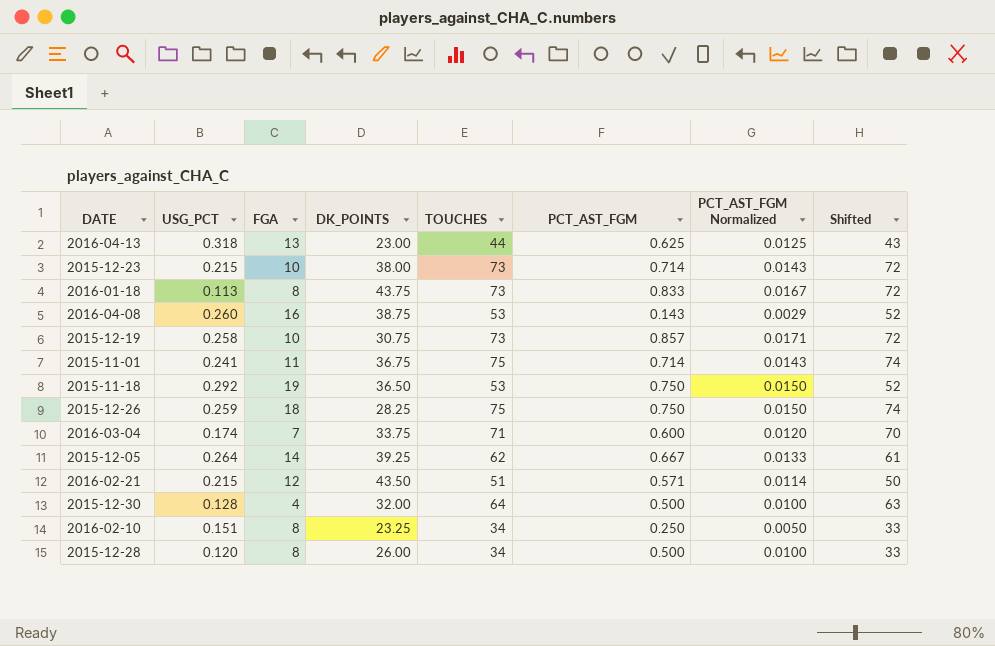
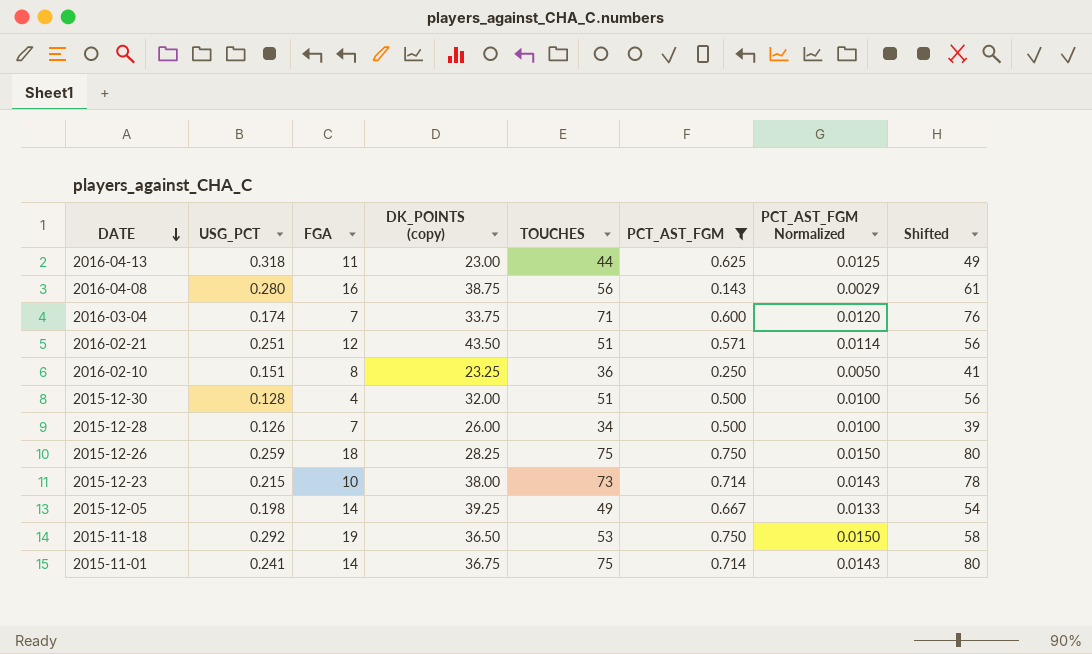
filter: none -> PCT_AST_FGM <= 0.750
row order: none -> DATE descending
column name: DK_POINTS -> DK_POINTS (copy)
column Shifted | formula: [TOUCHES] - 1 -> [TOUCHES] + 5
2016-04-13 | FGA: 13 -> 11
2016-04-08 | USG_PCT: 0.260 -> 0.280
2016-04-08 | TOUCHES: 53 -> 56
2016-02-21 | USG_PCT: 0.215 -> 0.251
2016-02-10 | TOUCHES: 34 -> 36
2015-12-30 | TOUCHES: 64 -> 51
2015-12-28 | USG_PCT: 0.120 -> 0.126
2015-12-28 | FGA: 8 -> 7
2015-12-05 | USG_PCT: 0.264 -> 0.198
2015-12-05 | TOUCHES: 62 -> 49
2015-11-01 | FGA: 11 -> 14

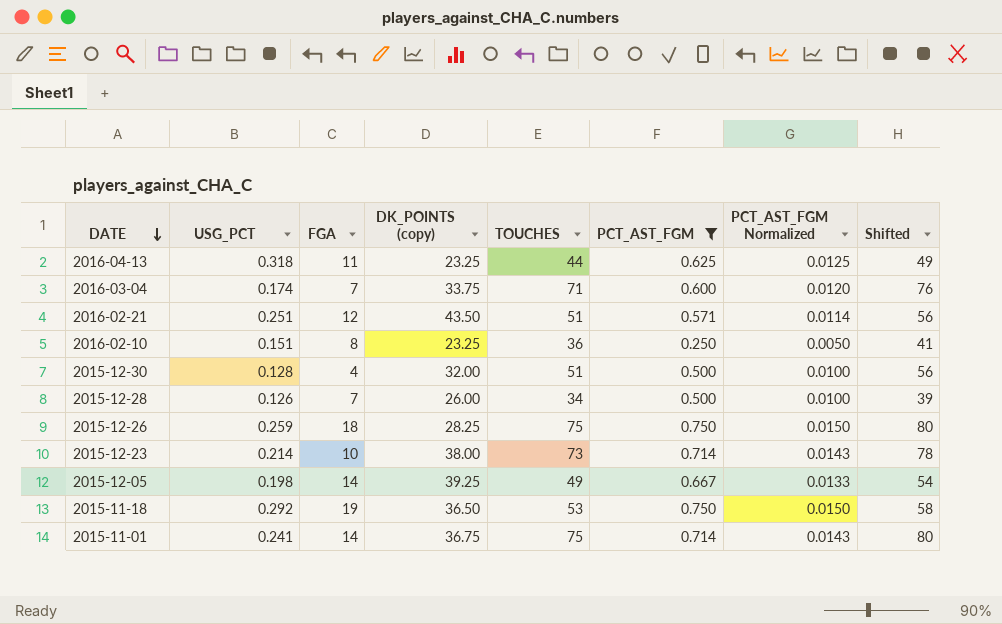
row 2016-04-08: 0.280 | 16 | 38.75 | 56 | 0.143 | 0.0029 | 61 -> none
2016-04-13 | DK_POINTS (copy): 23.00 -> 23.25
2015-12-23 | USG_PCT: 0.215 -> 0.214

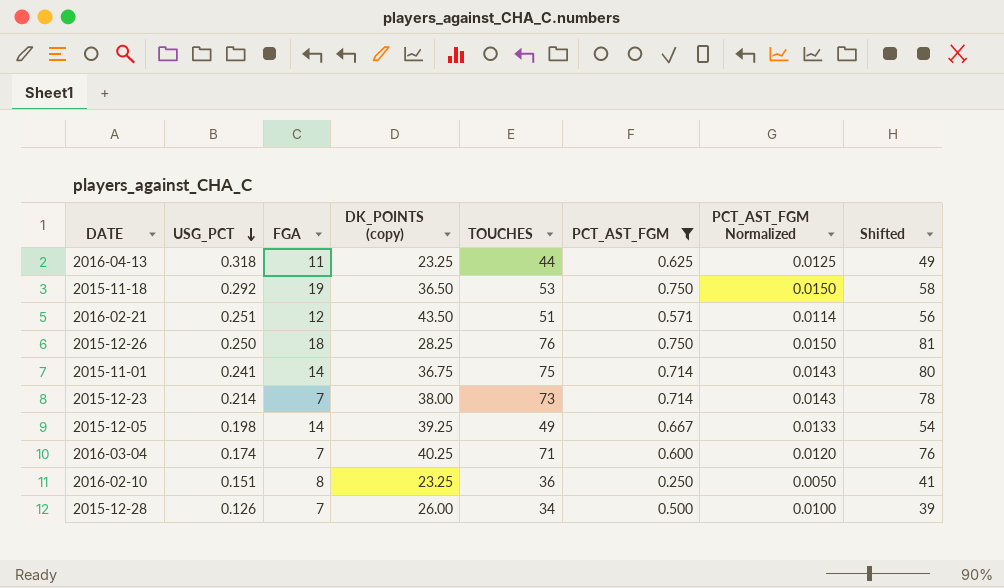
row order: DATE descending -> USG_PCT descending
row 2015-12-30: 0.128 | 4 | 32.00 | 51 | 0.500 | 0.0100 | 56 -> none
2015-12-26 | USG_PCT: 0.259 -> 0.250
2015-12-26 | TOUCHES: 75 -> 76
2015-12-26 | Shifted: 80 -> 81
2015-12-23 | FGA: 10 -> 7
2016-03-04 | DK_POINTS (copy): 33.75 -> 40.25

